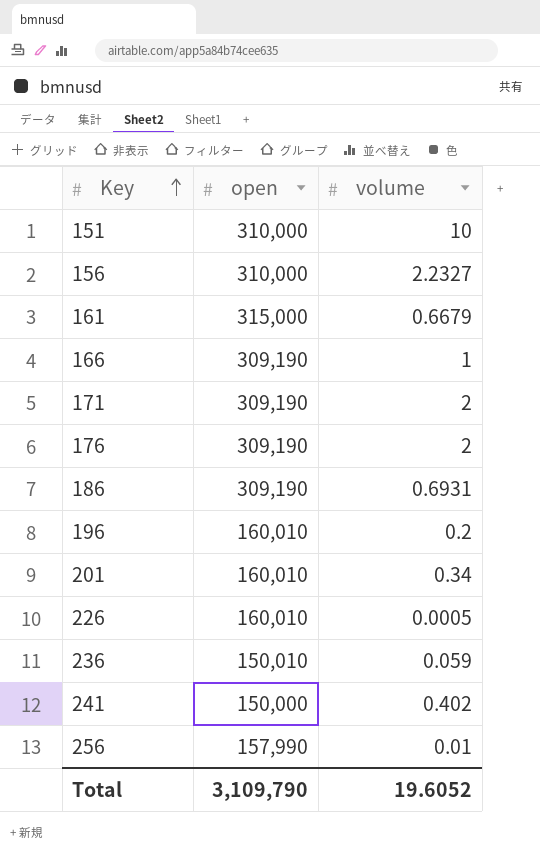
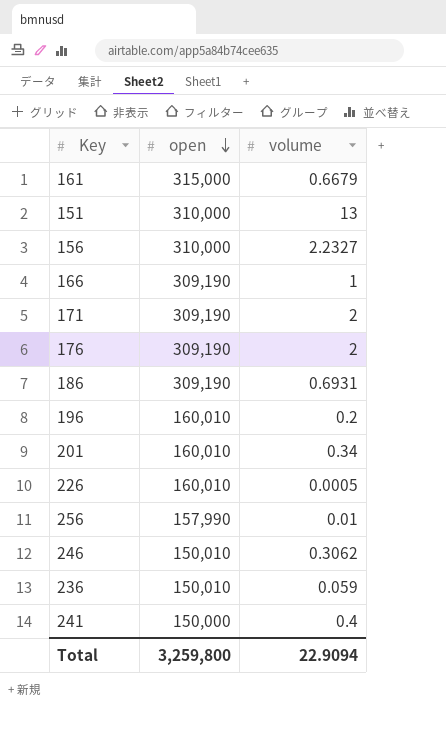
row order: Key ascending -> open descending
151 | volume: 10 -> 13
row 246: none -> 150,010 | 0.3062
241 | volume: 0.402 -> 0.4
Total | open: 3,109,790 -> 3,259,800
Total | volume: 19.6052 -> 22.9094

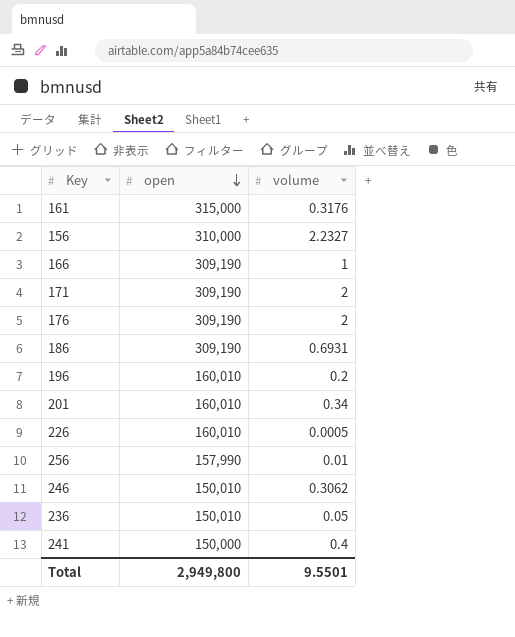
row 151: 310,000 | 13 -> none
161 | volume: 0.6679 -> 0.3176
236 | volume: 0.059 -> 0.05
Total | open: 3,259,800 -> 2,949,800
Total | volume: 22.9094 -> 9.5501

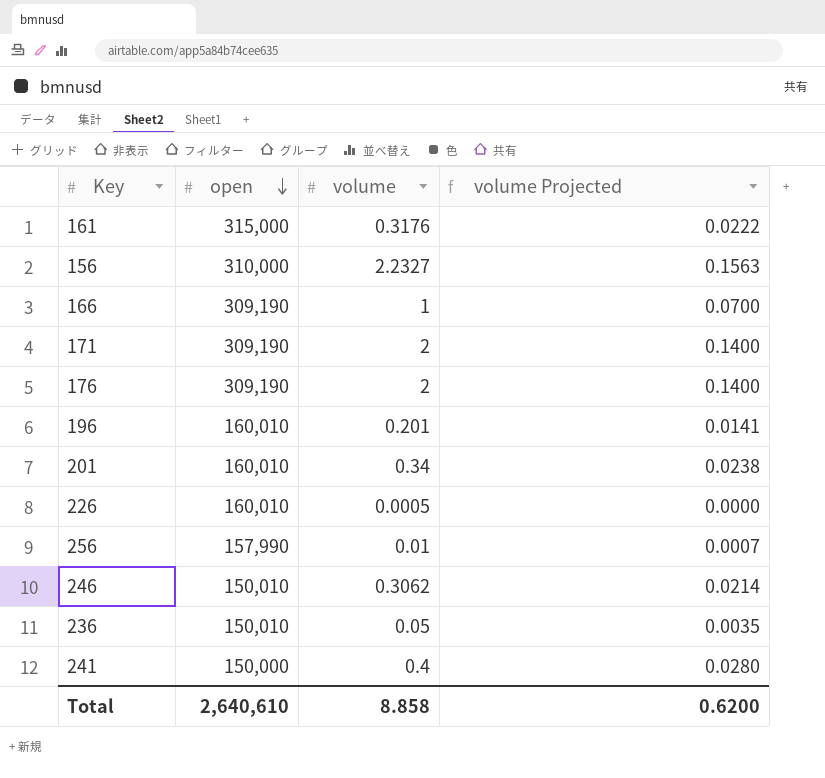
column volume Projected | formula: none -> [volume] * 0.07
row 186: 309,190 | 0.6931 -> none
196 | volume: 0.2 -> 0.201
Total | open: 2,949,800 -> 2,640,610
Total | volume: 9.5501 -> 8.858

